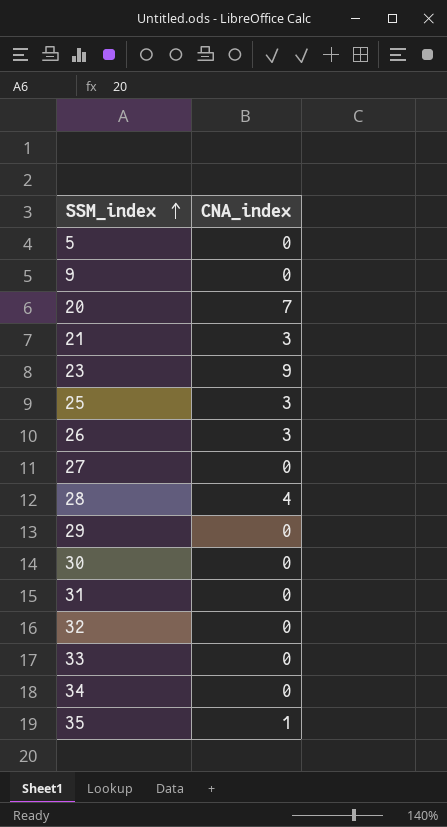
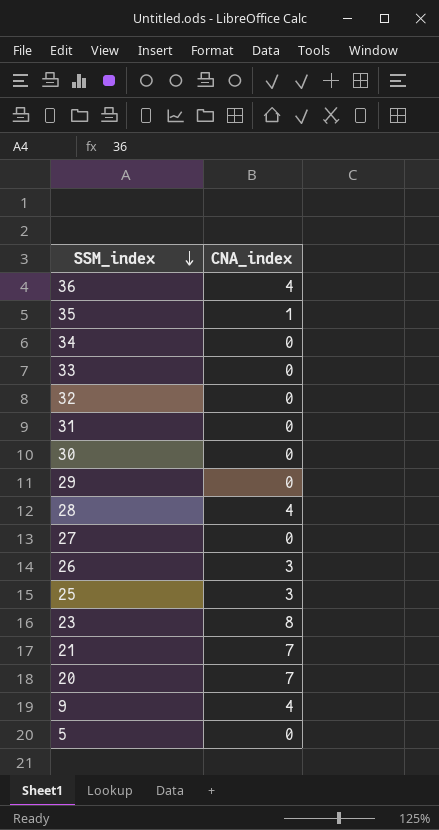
row order: SSM_index ascending -> SSM_index descending
row 36: none -> 4
23 | CNA_index: 9 -> 8
21 | CNA_index: 3 -> 7
9 | CNA_index: 0 -> 4

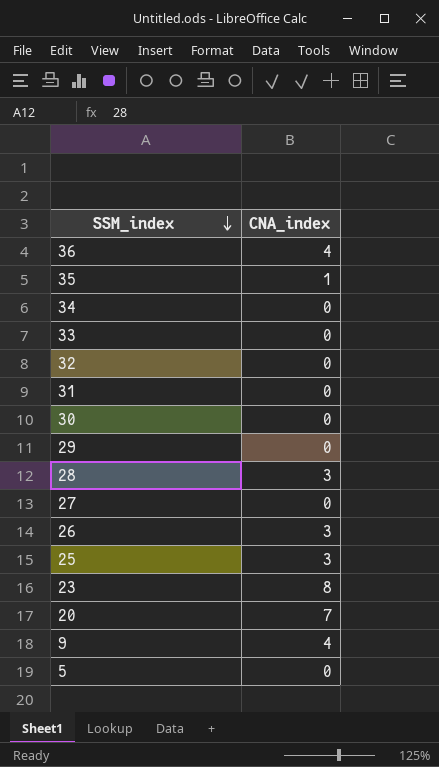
row 21: 7 -> none
28 | CNA_index: 4 -> 3

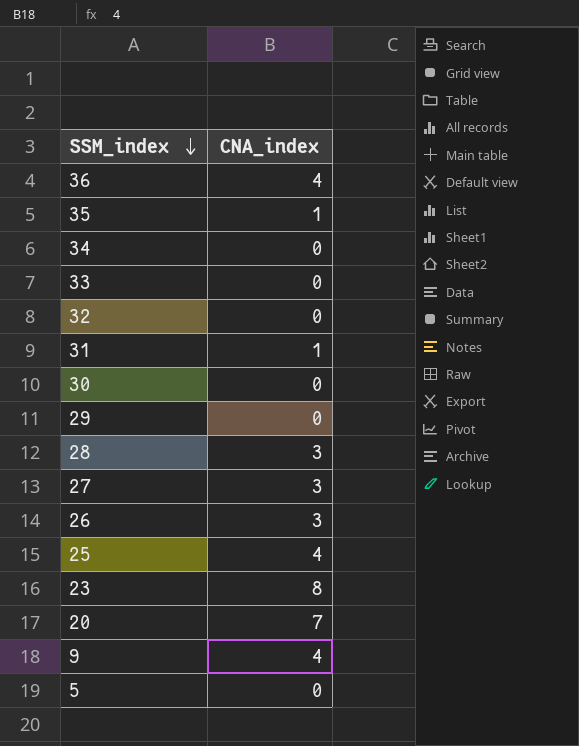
31 | CNA_index: 0 -> 1
27 | CNA_index: 0 -> 3
25 | CNA_index: 3 -> 4

